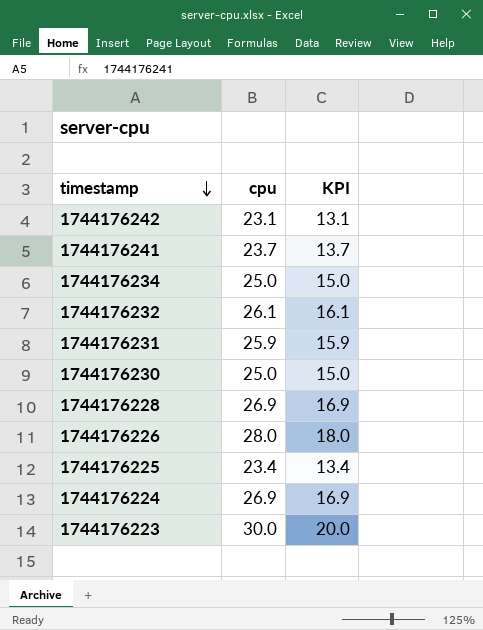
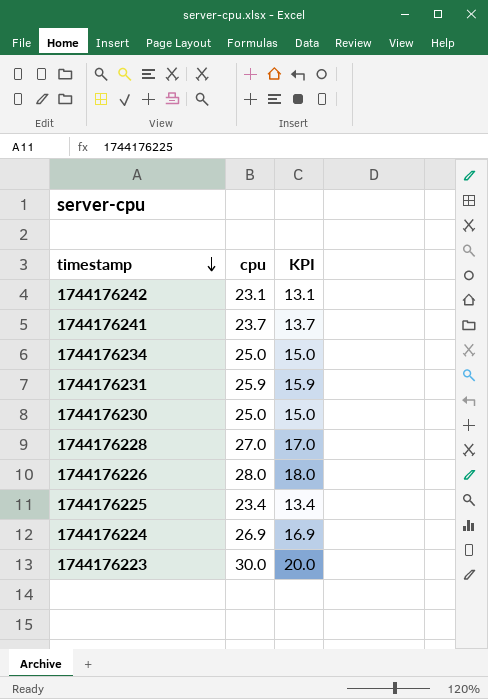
row 1744176232: 26.1 | 16.1 -> none
1744176228 | cpu: 26.9 -> 27.0
1744176228 | KPI: 16.9 -> 17.0

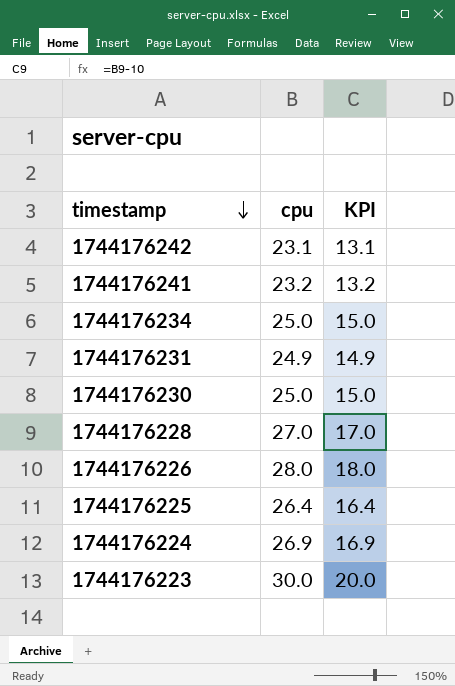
1744176241 | cpu: 23.7 -> 23.2
1744176241 | KPI: 13.7 -> 13.2
1744176231 | cpu: 25.9 -> 24.9
1744176231 | KPI: 15.9 -> 14.9
1744176225 | cpu: 23.4 -> 26.4
1744176225 | KPI: 13.4 -> 16.4

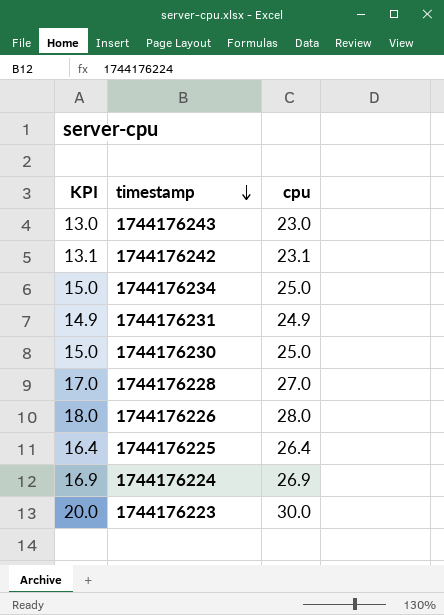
column KPI | position: 3 -> 1
row 1744176241: 23.2 | 13.2 -> none
row 1744176243: none -> 13.0 | 23.0

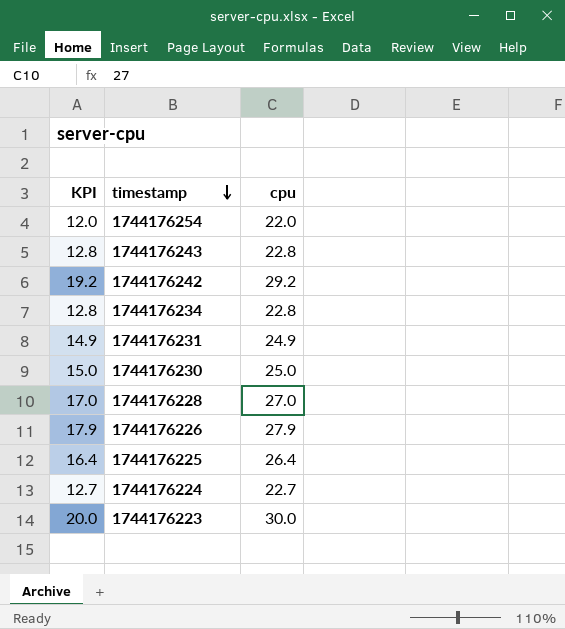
row 1744176254: none -> 12.0 | 22.0
1744176243 | KPI: 13.0 -> 12.8
1744176243 | cpu: 23.0 -> 22.8
1744176242 | KPI: 13.1 -> 19.2
1744176242 | cpu: 23.1 -> 29.2
1744176234 | KPI: 15.0 -> 12.8
1744176234 | cpu: 25.0 -> 22.8
1744176226 | KPI: 18.0 -> 17.9
1744176226 | cpu: 28.0 -> 27.9
1744176224 | KPI: 16.9 -> 12.7
1744176224 | cpu: 26.9 -> 22.7

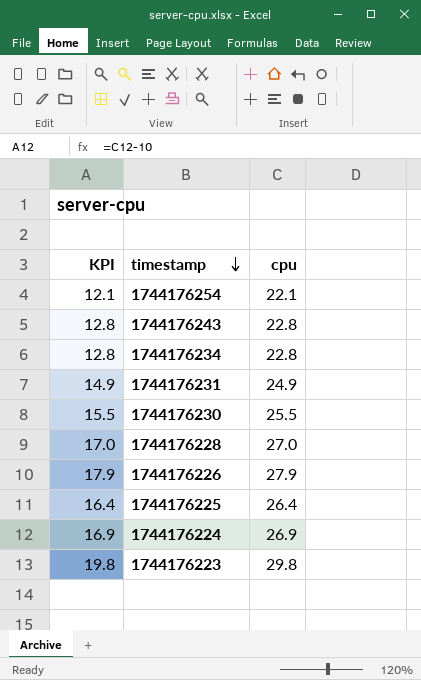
row 1744176242: 19.2 | 29.2 -> none
1744176254 | KPI: 12.0 -> 12.1
1744176254 | cpu: 22.0 -> 22.1
1744176230 | KPI: 15.0 -> 15.5
1744176230 | cpu: 25.0 -> 25.5
1744176224 | KPI: 12.7 -> 16.9
1744176224 | cpu: 22.7 -> 26.9
1744176223 | KPI: 20.0 -> 19.8
1744176223 | cpu: 30.0 -> 29.8

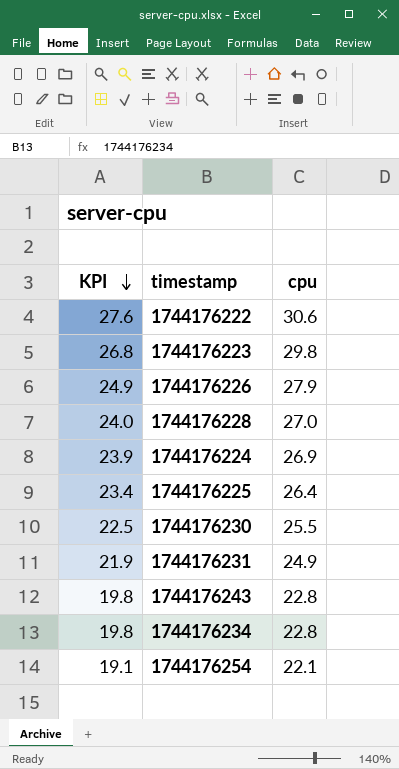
row order: timestamp descending -> KPI descending
column KPI | formula: [cpu] - 10 -> [cpu] - 3
row 1744176222: none -> 27.6 | 30.6

